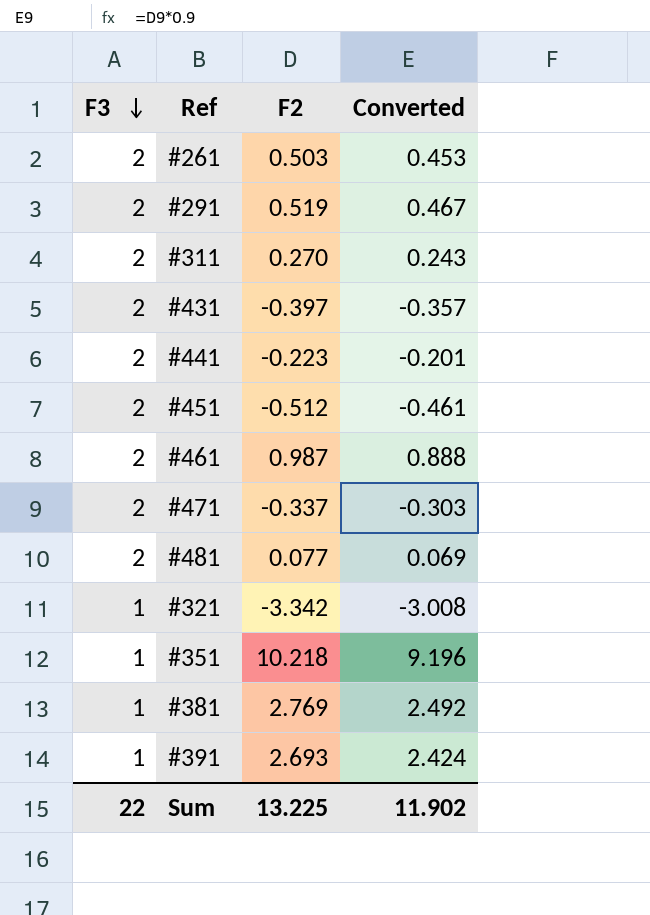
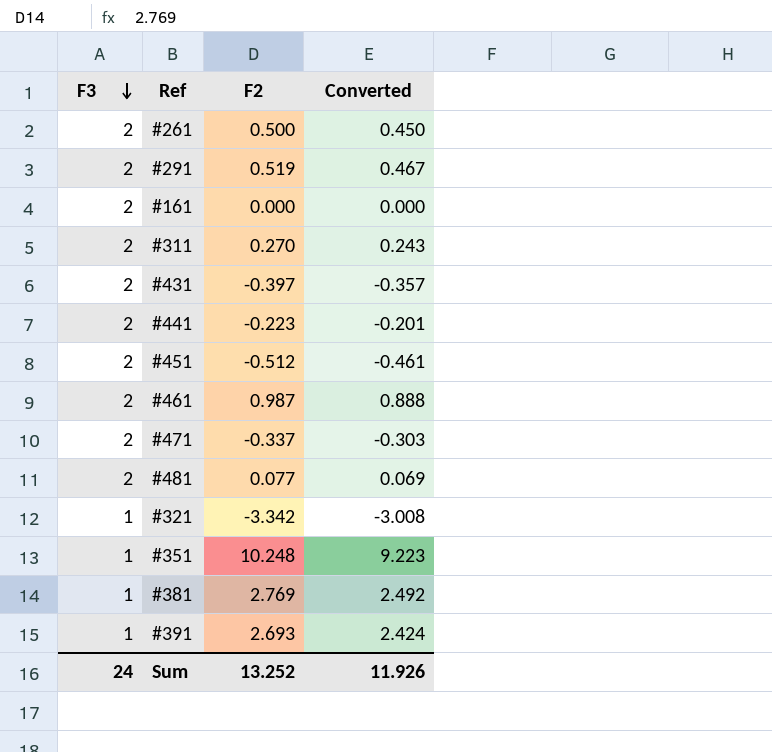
#261 | F2: 0.503 -> 0.500
#261 | Converted: 0.453 -> 0.450
row #161: none -> 2 | 0.000 | 0.000
#351 | F2: 10.218 -> 10.248
#351 | Converted: 9.196 -> 9.223
Sum | F3: 22 -> 24
Sum | F2: 13.225 -> 13.252
Sum | Converted: 11.902 -> 11.926

